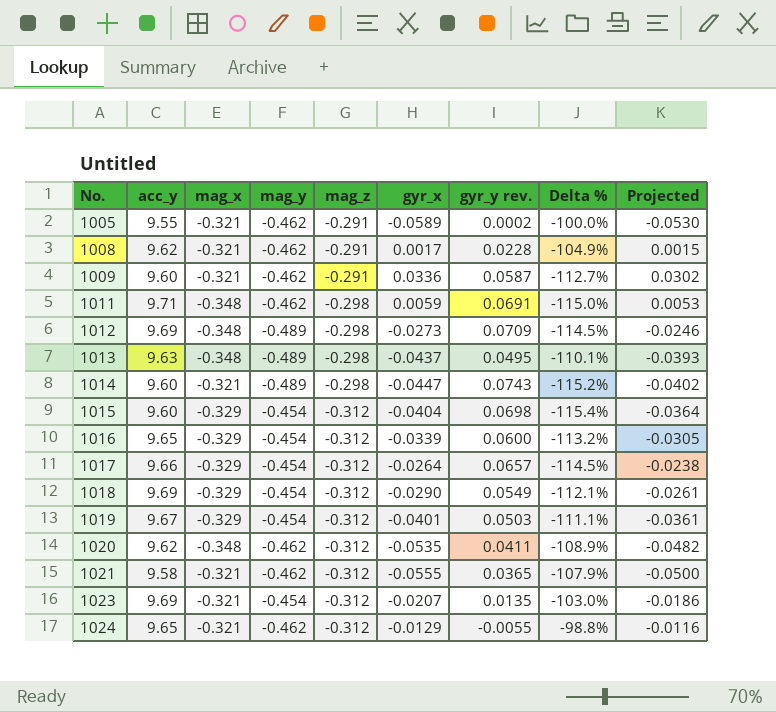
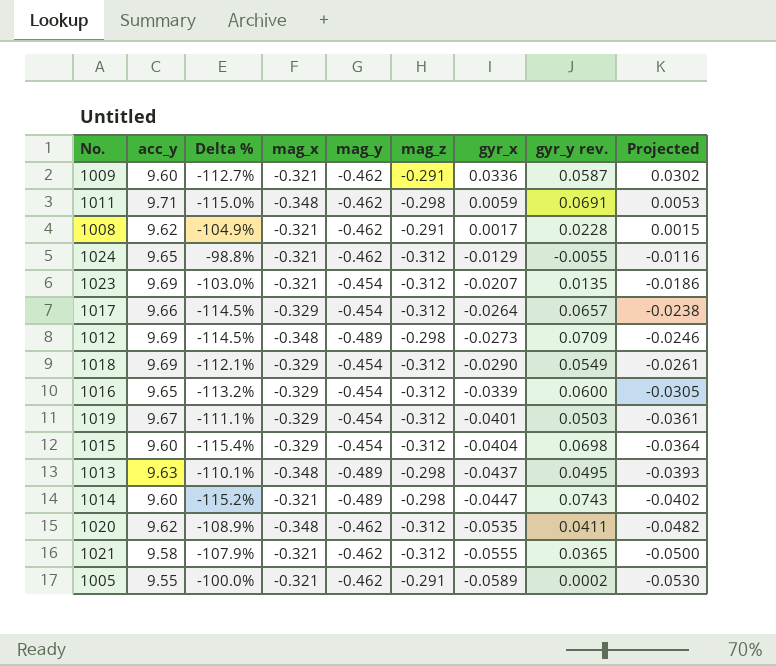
row order: No. ascending -> gyr_x descending
column Delta % | position: 8 -> 3

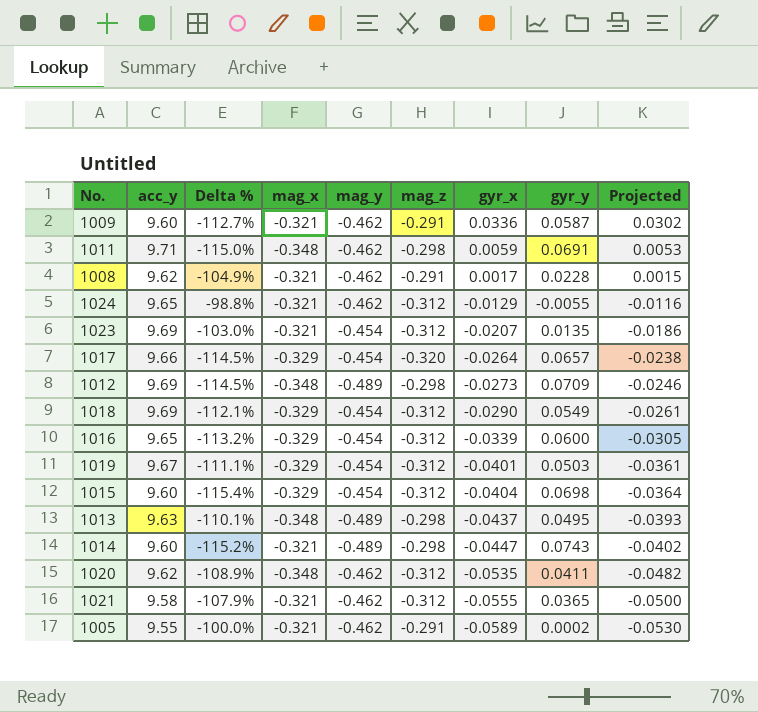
column name: gyr_y rev. -> gyr_y
1017 | mag_z: -0.312 -> -0.320

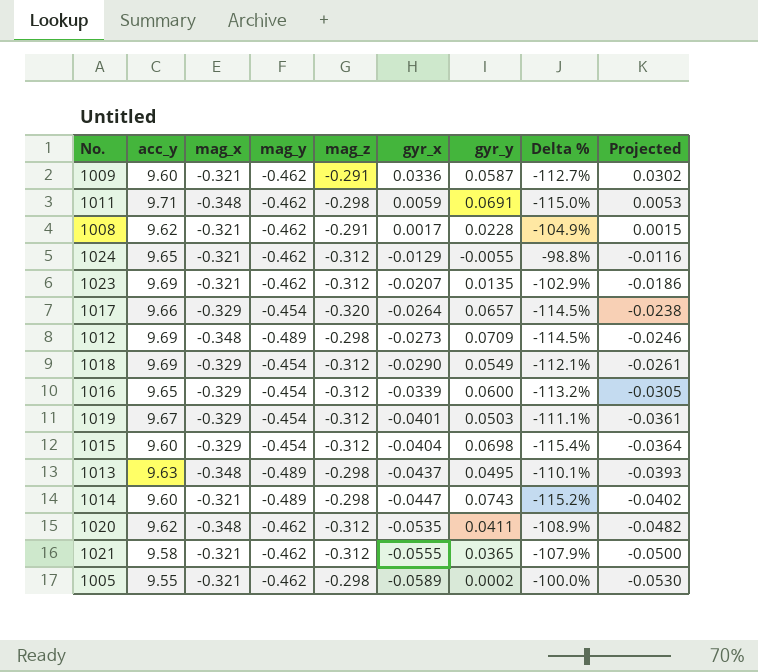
column Delta % | position: 3 -> 8
1023 | mag_y: -0.454 -> -0.462
1023 | Delta %: -103.0% -> -102.9%
1005 | mag_z: -0.291 -> -0.298

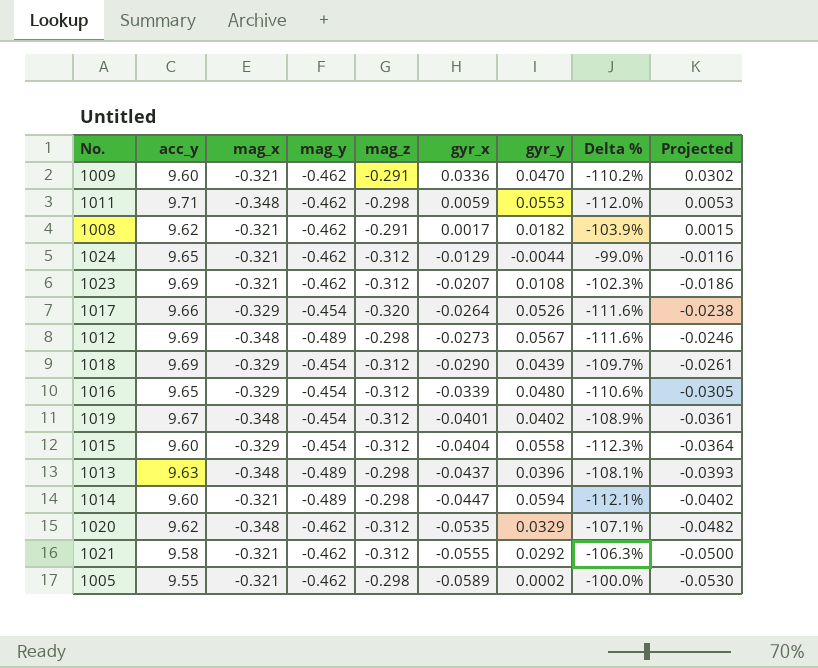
1009 | gyr_y: 0.0587 -> 0.0470
1009 | Delta %: -112.7% -> -110.2%
1011 | gyr_y: 0.0691 -> 0.0553
1011 | Delta %: -115.0% -> -112.0%
1008 | gyr_y: 0.0228 -> 0.0182
1008 | Delta %: -104.9% -> -103.9%
1024 | gyr_y: -0.0055 -> -0.0044
1024 | Delta %: -98.8% -> -99.0%
1023 | gyr_y: 0.0135 -> 0.0108
1023 | Delta %: -102.9% -> -102.3%
1017 | gyr_y: 0.0657 -> 0.0526
1017 | Delta %: -114.5% -> -111.6%
1012 | gyr_y: 0.0709 -> 0.0567
1012 | Delta %: -114.5% -> -111.6%
1018 | gyr_y: 0.0549 -> 0.0439
1018 | Delta %: -112.1% -> -109.7%
1016 | gyr_y: 0.0600 -> 0.0480
1016 | Delta %: -113.2% -> -110.6%
1019 | mag_x: -0.329 -> -0.348
1019 | gyr_y: 0.0503 -> 0.0402
1019 | Delta %: -111.1% -> -108.9%
1015 | gyr_y: 0.0698 -> 0.0558
1015 | Delta %: -115.4% -> -112.3%
1013 | gyr_y: 0.0495 -> 0.0396
1013 | Delta %: -110.1% -> -108.1%
1014 | gyr_y: 0.0743 -> 0.0594
1014 | Delta %: -115.2% -> -112.1%
1020 | gyr_y: 0.0411 -> 0.0329
1020 | Delta %: -108.9% -> -107.1%
1021 | gyr_y: 0.0365 -> 0.0292
1021 | Delta %: -107.9% -> -106.3%

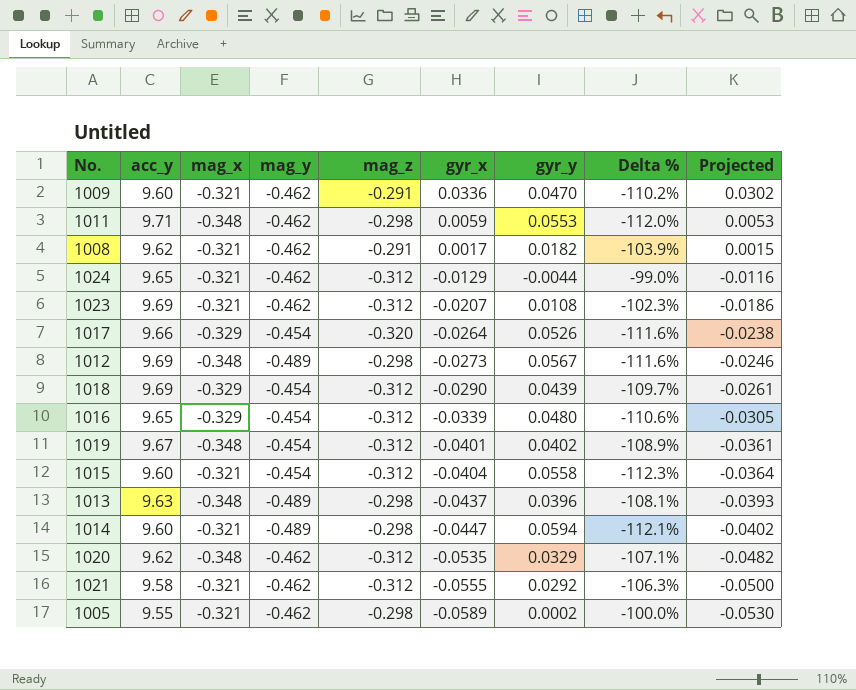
1015 | mag_x: -0.329 -> -0.321

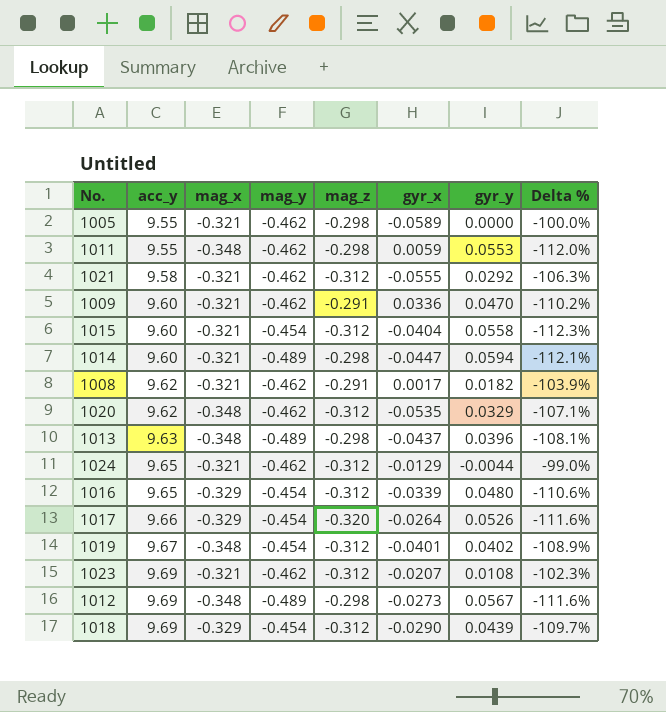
row order: gyr_x descending -> acc_y ascending
column Projected | formula: [gyr_x] * 0.9 -> none
1005 | gyr_y: 0.0002 -> 0.0000
1011 | acc_y: 9.71 -> 9.55

